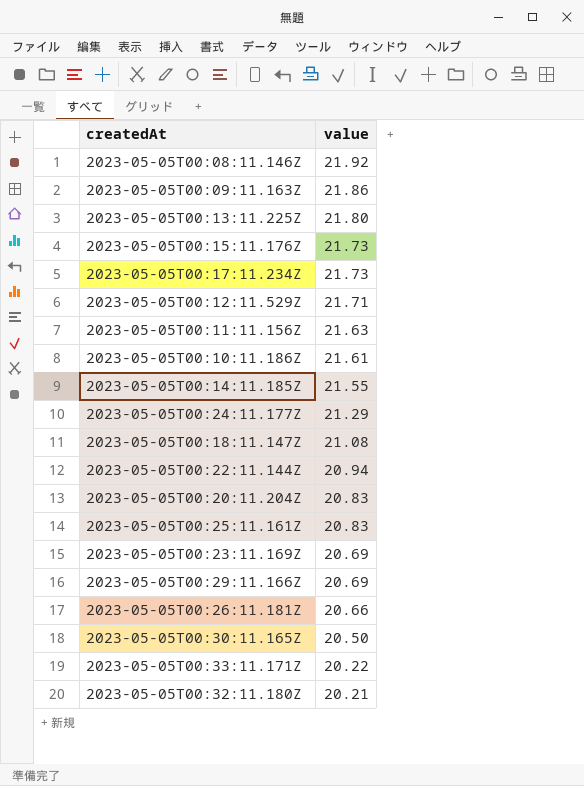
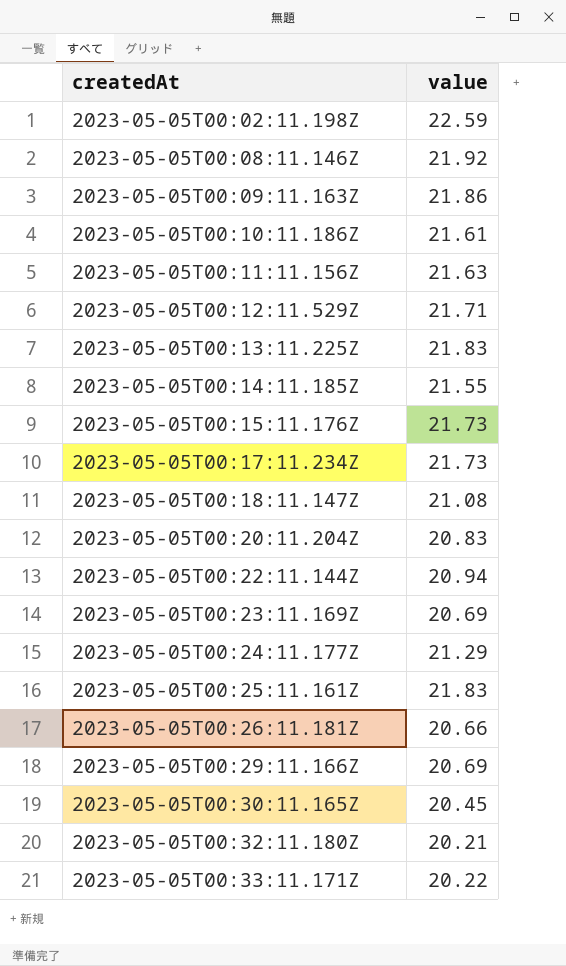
row order: value descending -> createdAt ascending
row 2023-05-05T00:02:11.198Z: none -> 22.59
2023-05-05T00:13:11.225Z | value: 21.80 -> 21.83
2023-05-05T00:25:11.161Z | value: 20.83 -> 21.83
2023-05-05T00:30:11.165Z | value: 20.50 -> 20.45

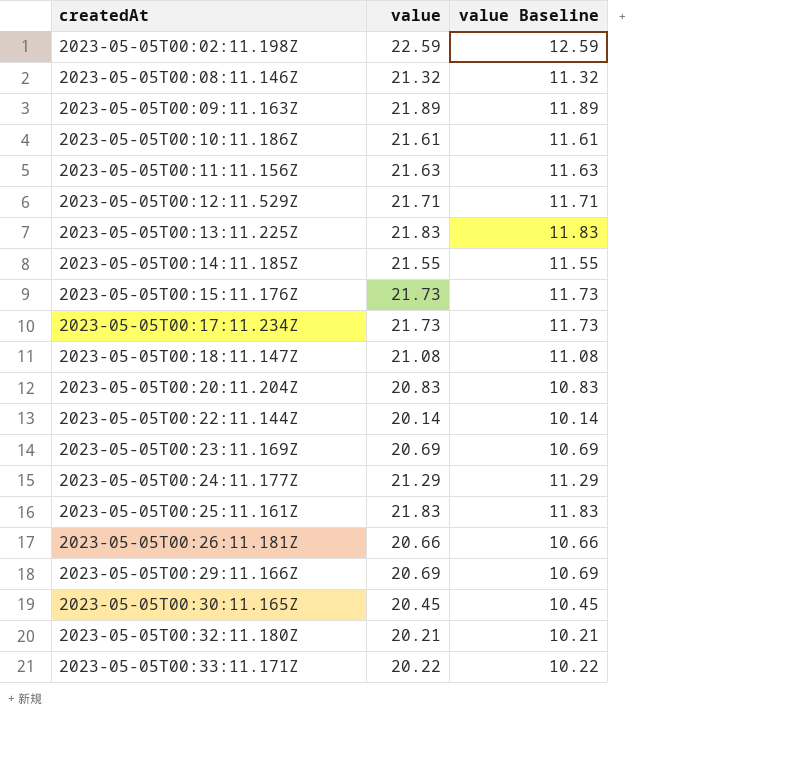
column value Baseline | formula: none -> [value] - 10
2023-05-05T00:08:11.146Z | value: 21.92 -> 21.32
2023-05-05T00:09:11.163Z | value: 21.86 -> 21.89
2023-05-05T00:22:11.144Z | value: 20.94 -> 20.14

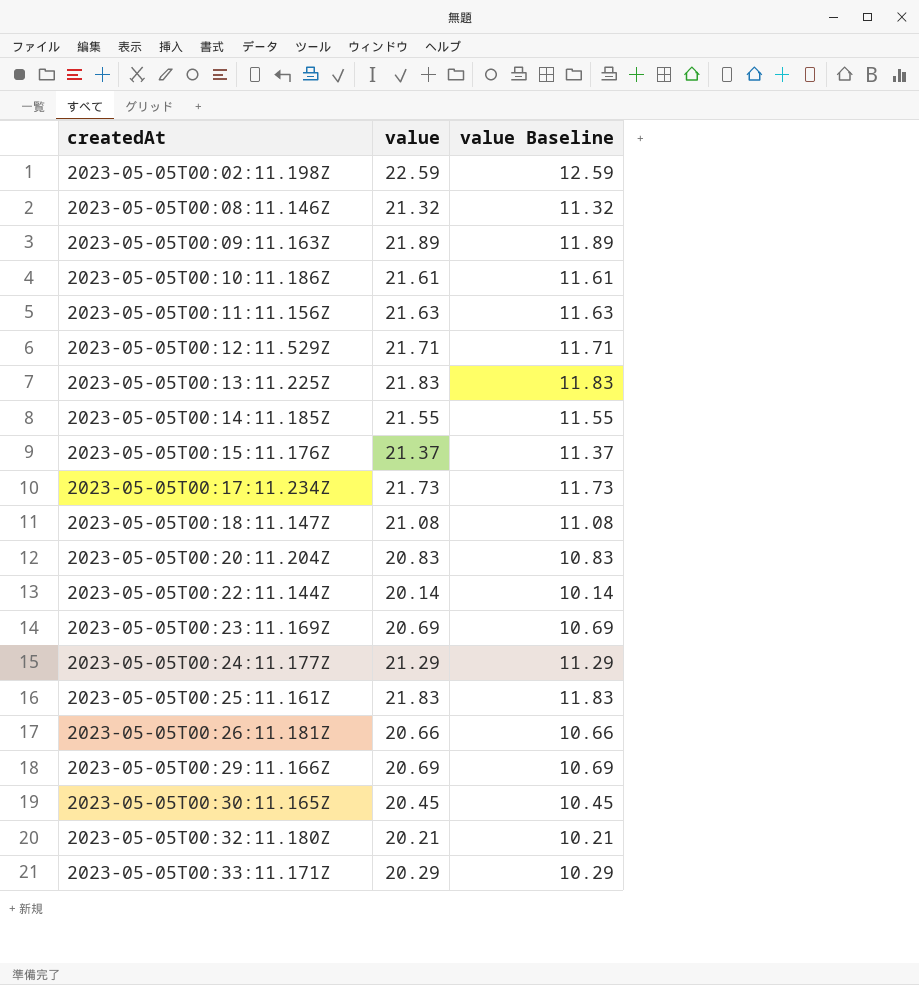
2023-05-05T00:15:11.176Z | value: 21.73 -> 21.37
2023-05-05T00:15:11.176Z | value Baseline: 11.73 -> 11.37
2023-05-05T00:33:11.171Z | value: 20.22 -> 20.29
2023-05-05T00:33:11.171Z | value Baseline: 10.22 -> 10.29

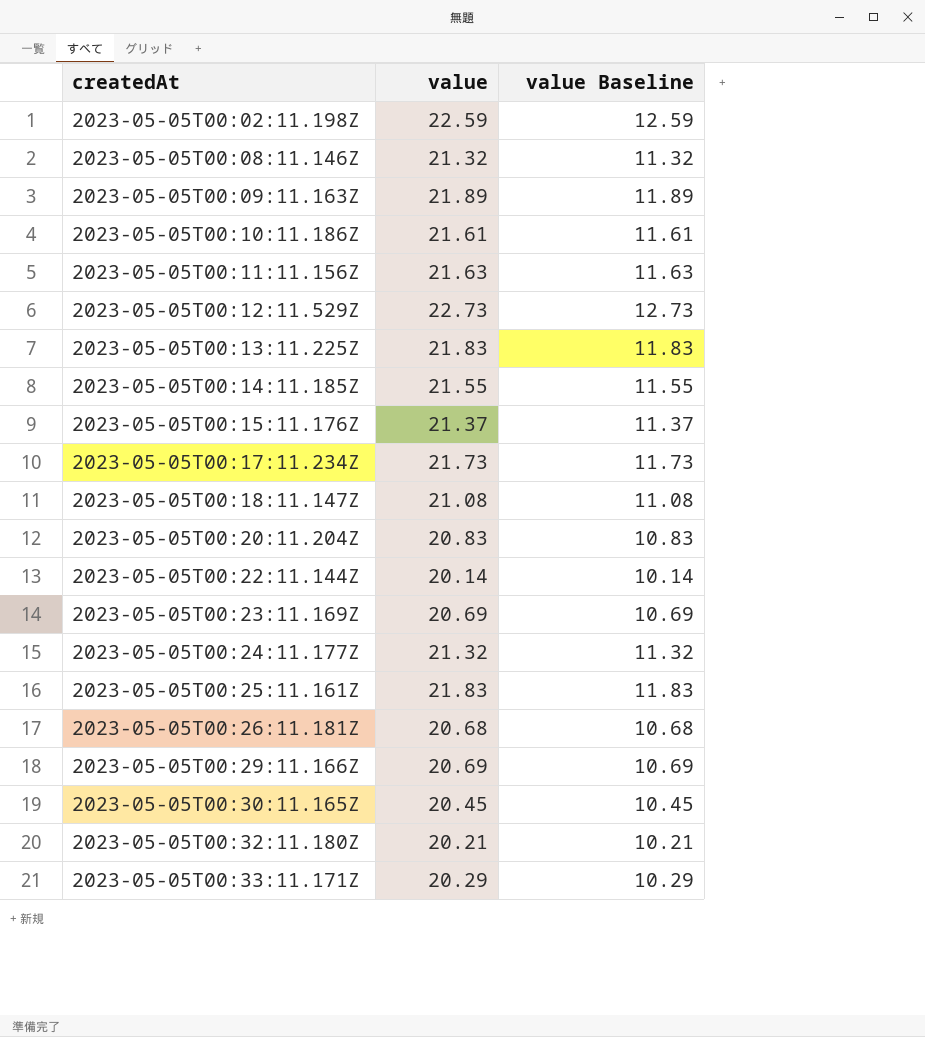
2023-05-05T00:12:11.529Z | value: 21.71 -> 22.73
2023-05-05T00:12:11.529Z | value Baseline: 11.71 -> 12.73
2023-05-05T00:24:11.177Z | value: 21.29 -> 21.32
2023-05-05T00:24:11.177Z | value Baseline: 11.29 -> 11.32
2023-05-05T00:26:11.181Z | value: 20.66 -> 20.68
2023-05-05T00:26:11.181Z | value Baseline: 10.66 -> 10.68

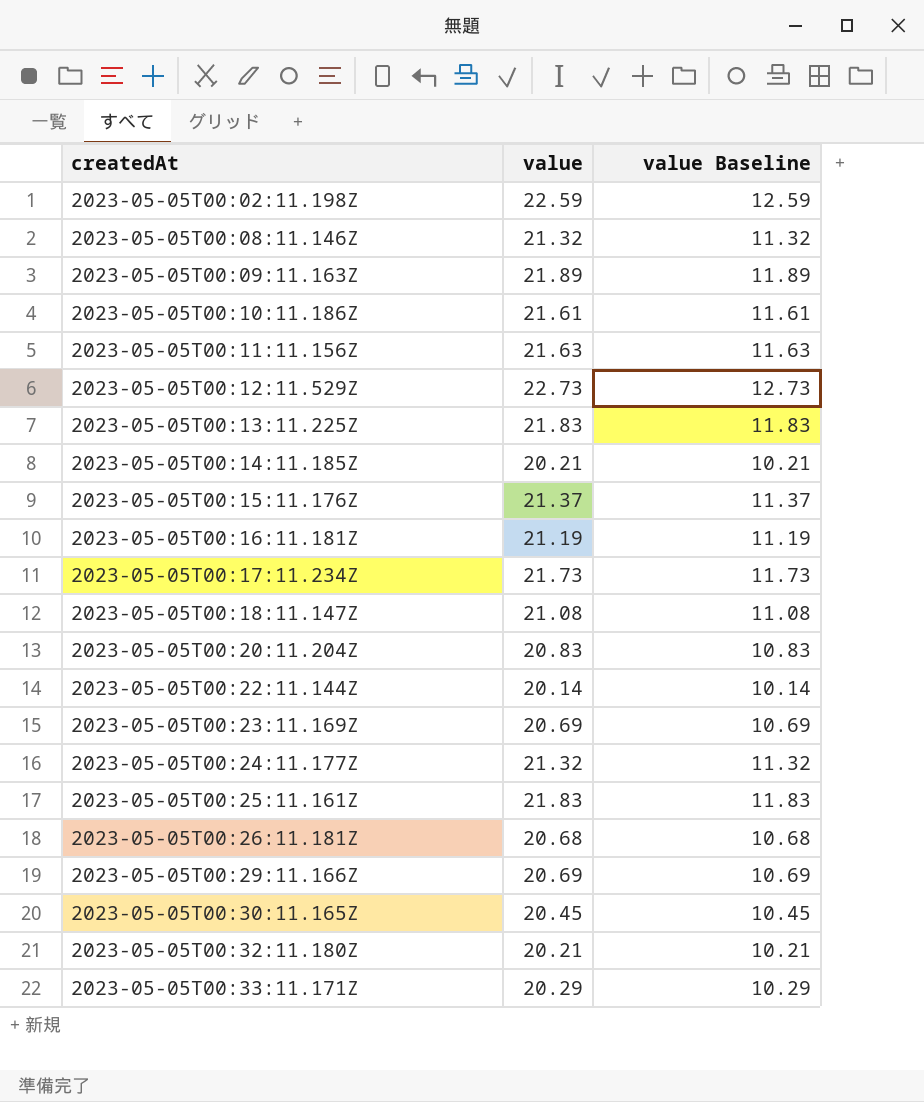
2023-05-05T00:14:11.185Z | value: 21.55 -> 20.21
2023-05-05T00:14:11.185Z | value Baseline: 11.55 -> 10.21
row 2023-05-05T00:16:11.181Z: none -> 21.19 | 11.19

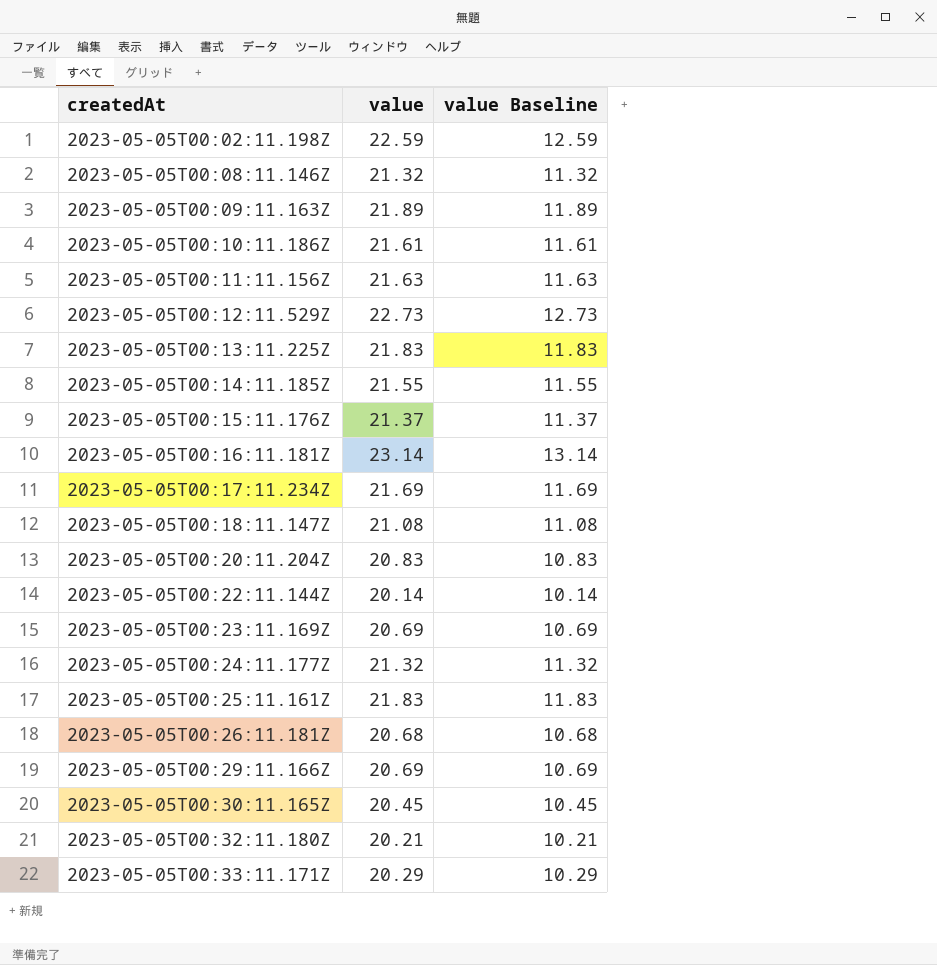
2023-05-05T00:14:11.185Z | value: 20.21 -> 21.55
2023-05-05T00:14:11.185Z | value Baseline: 10.21 -> 11.55
2023-05-05T00:16:11.181Z | value: 21.19 -> 23.14
2023-05-05T00:16:11.181Z | value Baseline: 11.19 -> 13.14
2023-05-05T00:17:11.234Z | value: 21.73 -> 21.69
2023-05-05T00:17:11.234Z | value Baseline: 11.73 -> 11.69

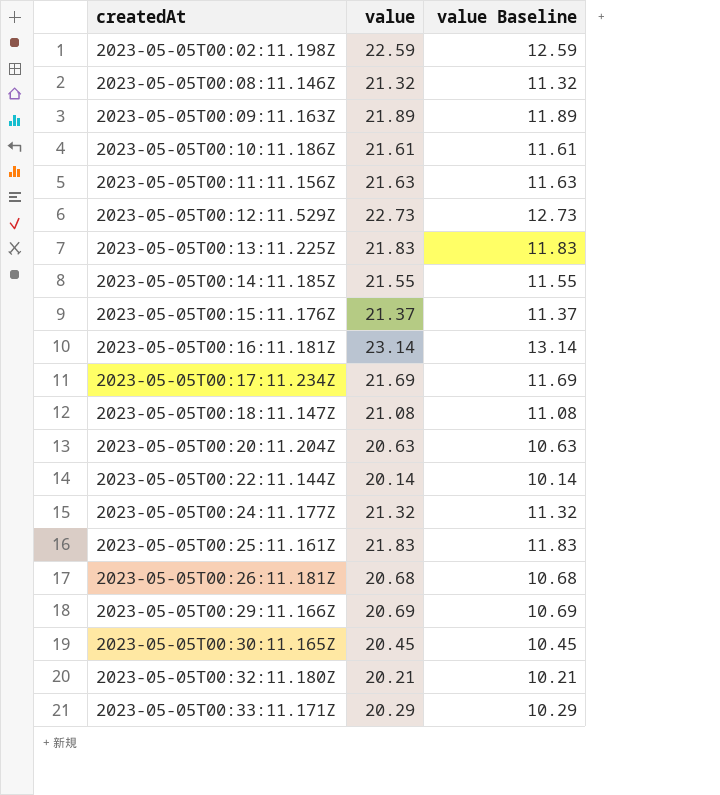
row 2023-05-05T00:23:11.169Z: 20.69 | 10.69 -> none
2023-05-05T00:20:11.204Z | value: 20.83 -> 20.63
2023-05-05T00:20:11.204Z | value Baseline: 10.83 -> 10.63

